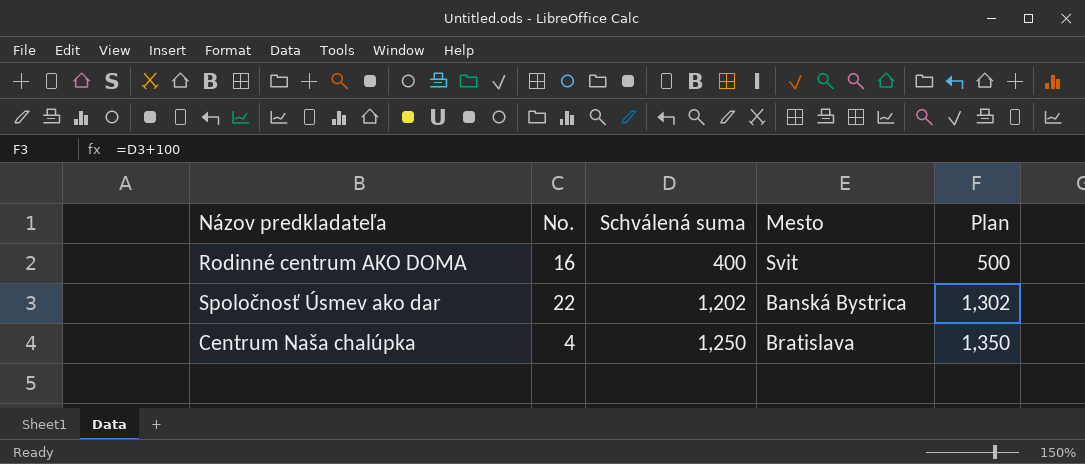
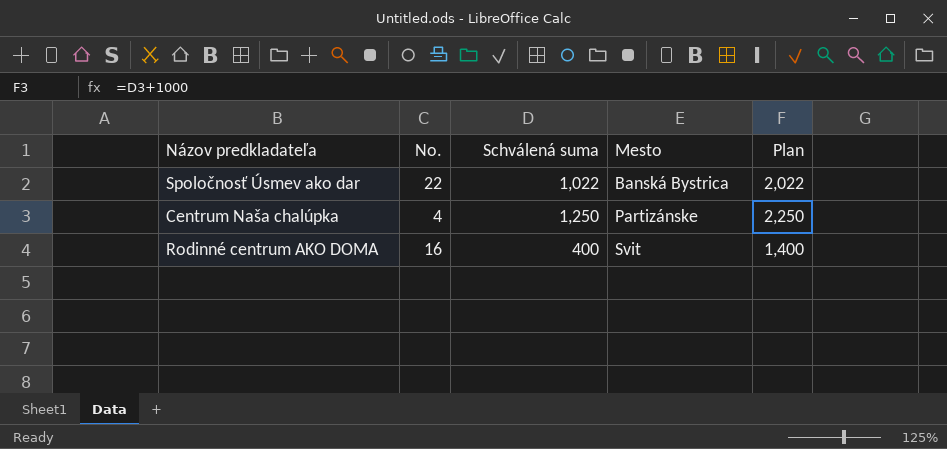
row order: Schválená suma ascending -> Mesto ascending
column Plan | formula: [Schválená suma] + 100 -> [Schválená suma] + 1000
Spoločnosť Úsmev ako dar | Schválená suma: 1,202 -> 1,022
Centrum Naša chalúpka | Mesto: Bratislava -> Partizánske

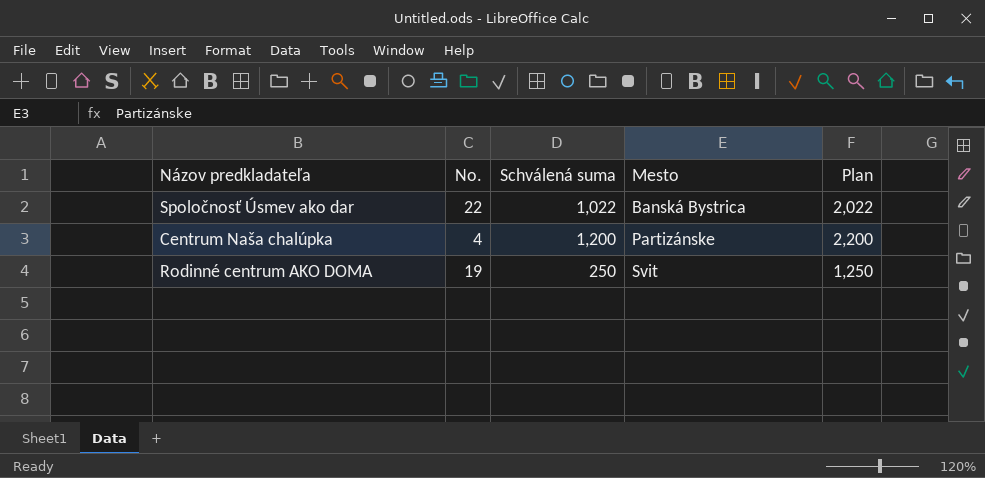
Centrum Naša chalúpka | Schválená suma: 1,250 -> 1,200
Centrum Naša chalúpka | Plan: 2,250 -> 2,200
Rodinné centrum AKO DOMA | No.: 16 -> 19
Rodinné centrum AKO DOMA | Schválená suma: 400 -> 250
Rodinné centrum AKO DOMA | Plan: 1,400 -> 1,250

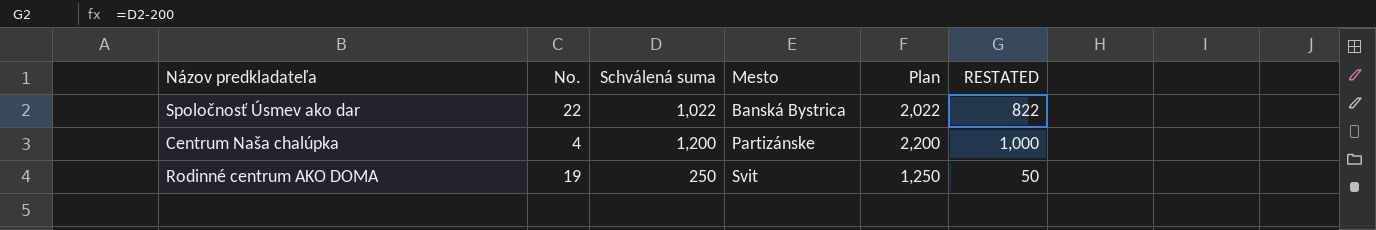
column RESTATED | formula: none -> [Schválená suma] - 200

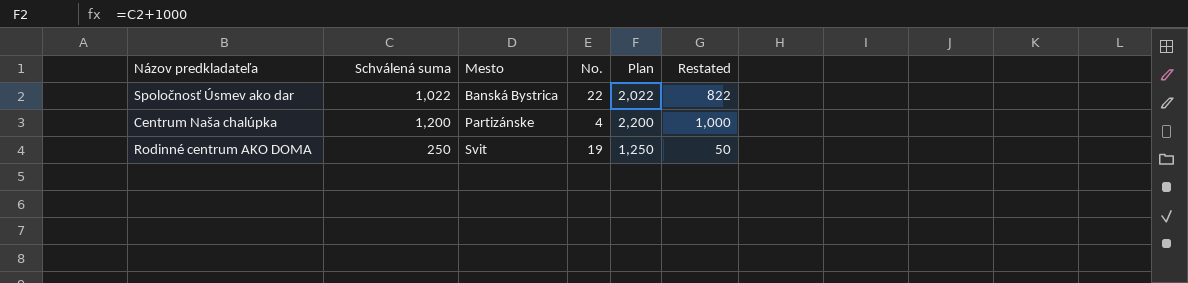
column No. | position: 2 -> 4
column name: RESTATED -> Restated

